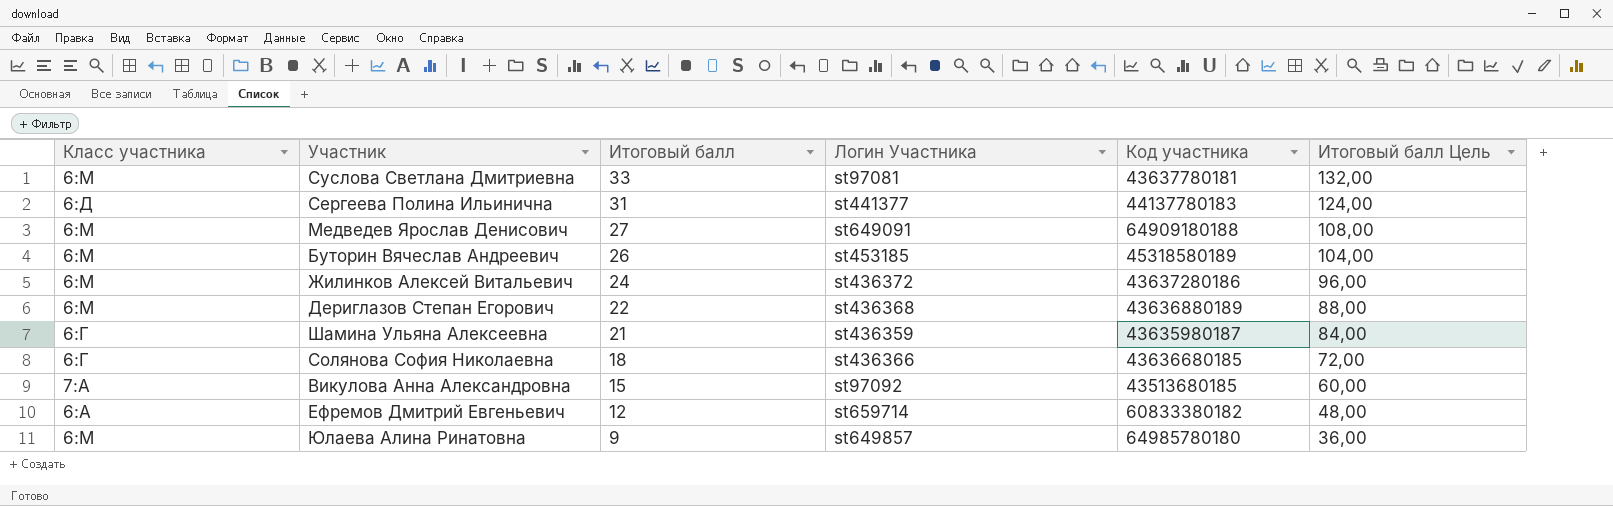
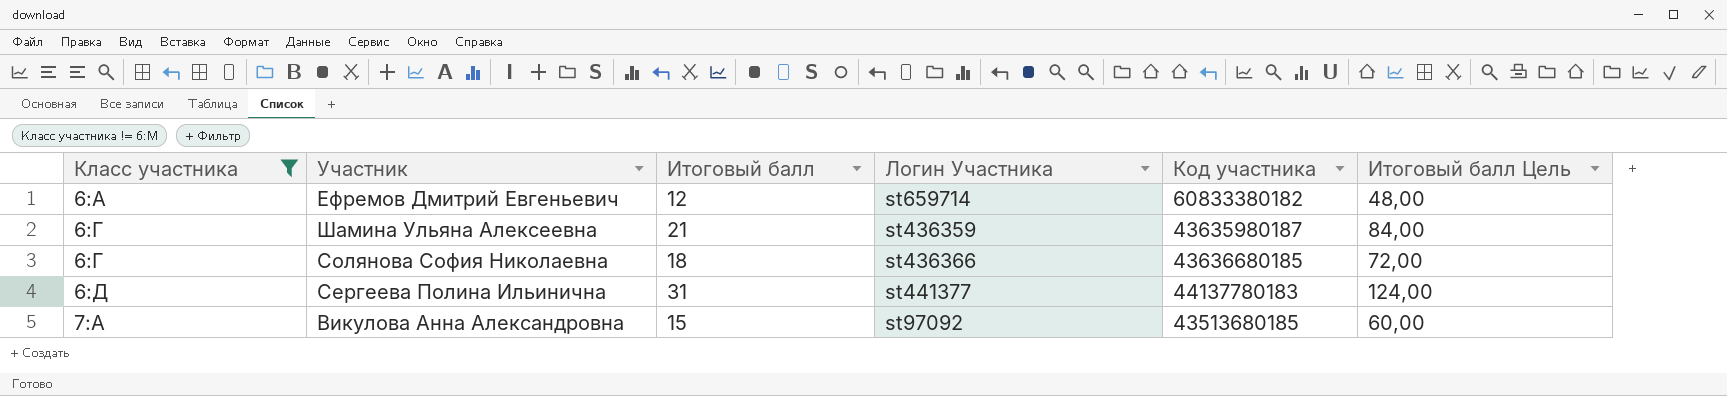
filter: none -> Класс участника != 6:М
row order: Итоговый балл descending -> Класс участника ascending

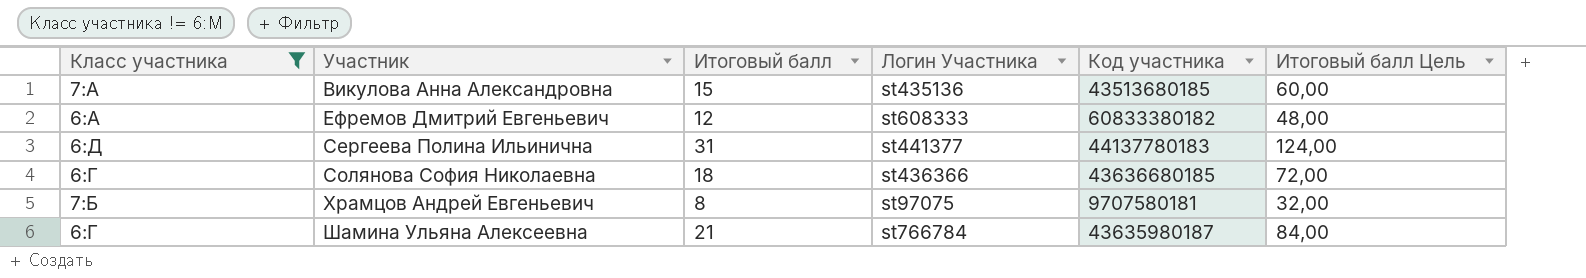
row order: Класс участника ascending -> Участник ascending
Викулова Анна Александровна | Логин Участника: st97092 -> st435136
Ефремов Дмитрий Евгеньевич | Логин Участника: st659714 -> st608333
row Храмцов Андрей Евгеньевич: none -> 7:Б | 8 | st97075 | 9707580181 | 32,00
Шамина Ульяна Алексеевна | Логин Участника: st436359 -> st766784

